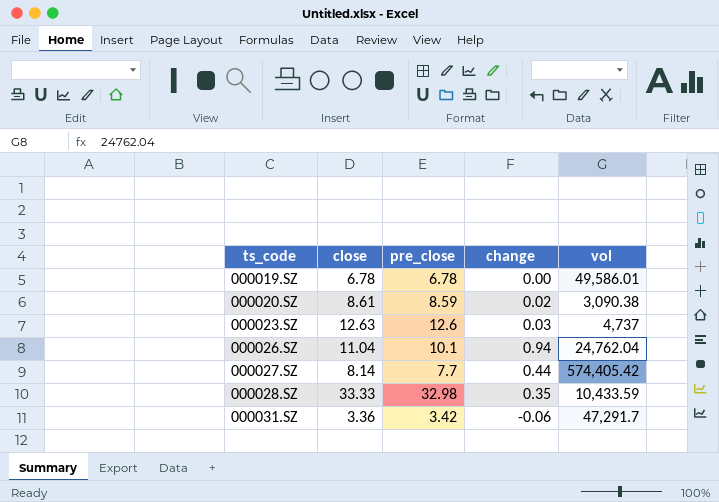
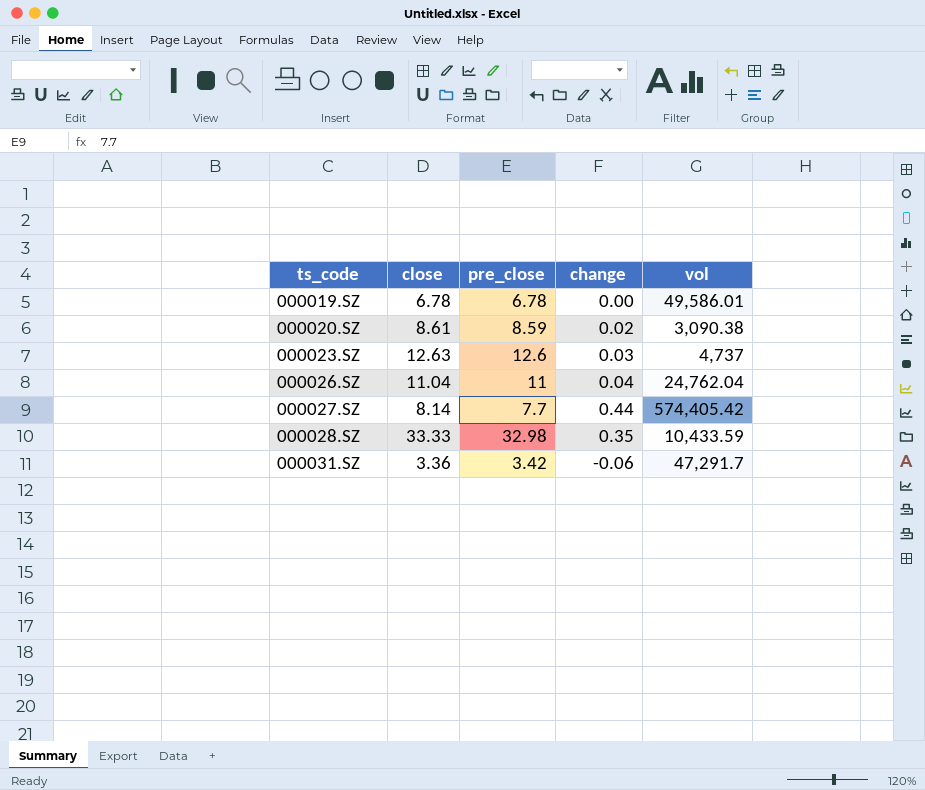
000026.SZ | pre_close: 10.1 -> 11
000026.SZ | change: 0.94 -> 0.04

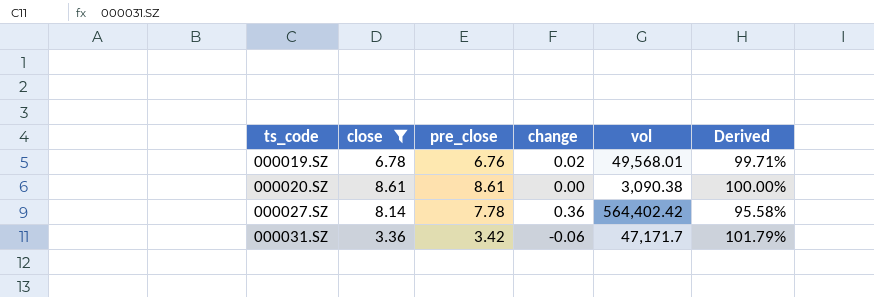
filter: none -> close <= 8.61
column Derived | formula: none -> [pre_close] / [close]
000019.SZ | pre_close: 6.78 -> 6.76
000019.SZ | change: 0.00 -> 0.02
000019.SZ | vol: 49,586.01 -> 49,568.01
000020.SZ | pre_close: 8.59 -> 8.61
000020.SZ | change: 0.02 -> 0.00
000027.SZ | pre_close: 7.7 -> 7.78
000027.SZ | change: 0.44 -> 0.36
000027.SZ | vol: 574,405.42 -> 564,402.42
000031.SZ | vol: 47,291.7 -> 47,171.7

